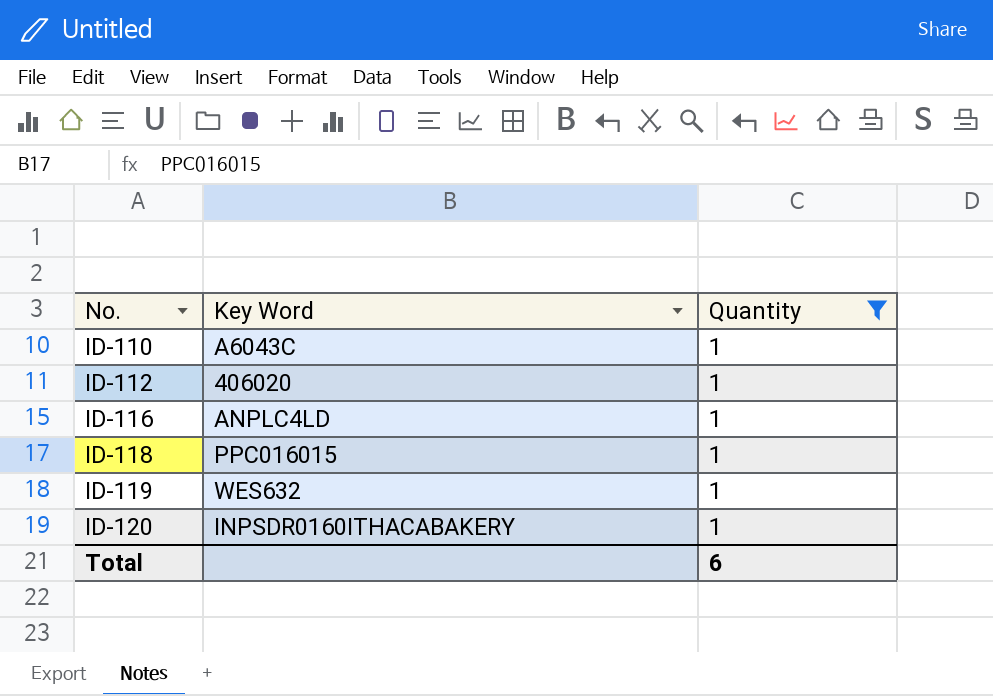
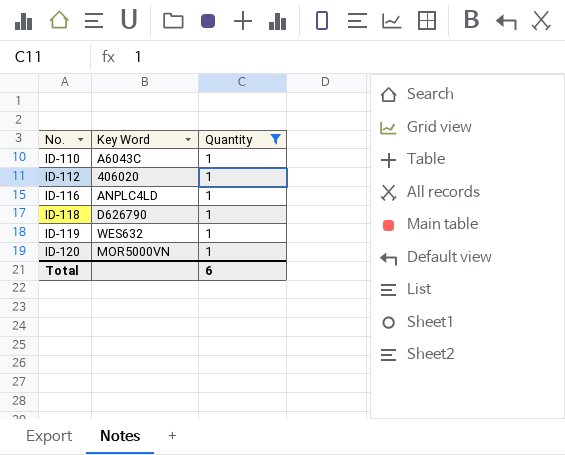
ID-118 | Key Word: PPC016015 -> D626790
ID-120 | Key Word: INPSDR0160ITHACABAKERY -> MOR5000VN

